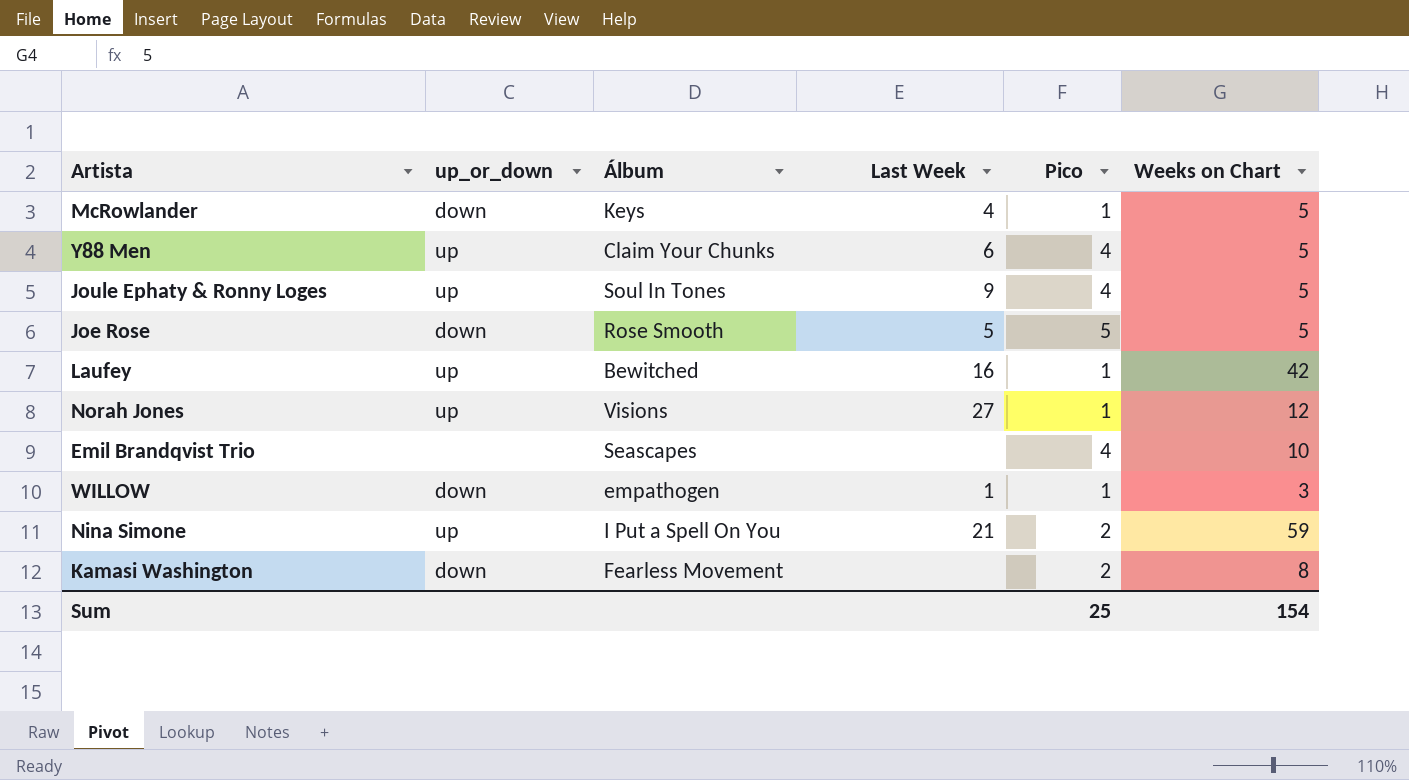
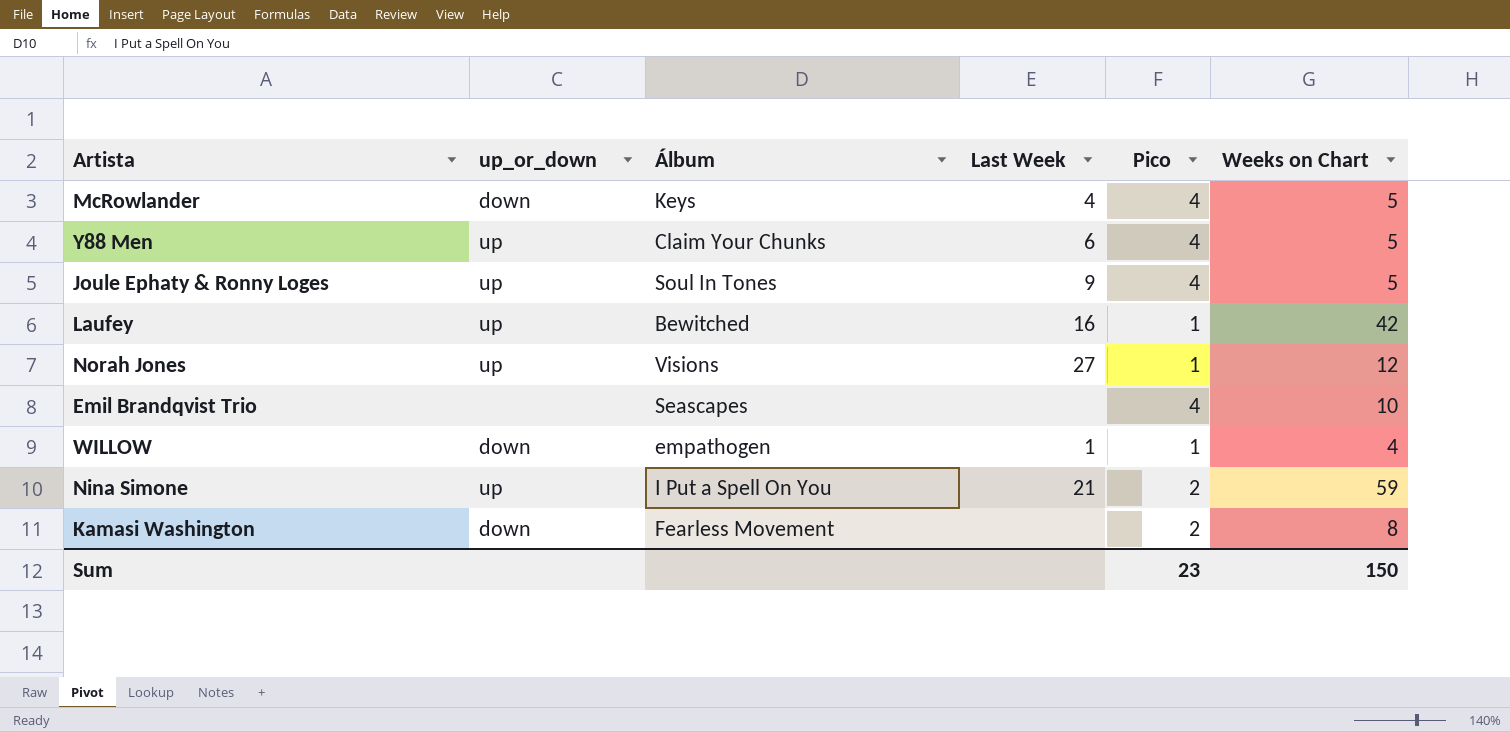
row Joe Rose: down | Rose Smooth | 5 | 5 | 5 -> none
McRowlander | Pico: 1 -> 4
WILLOW | Weeks on Chart: 3 -> 4
Sum | Pico: 25 -> 23
Sum | Weeks on Chart: 154 -> 150

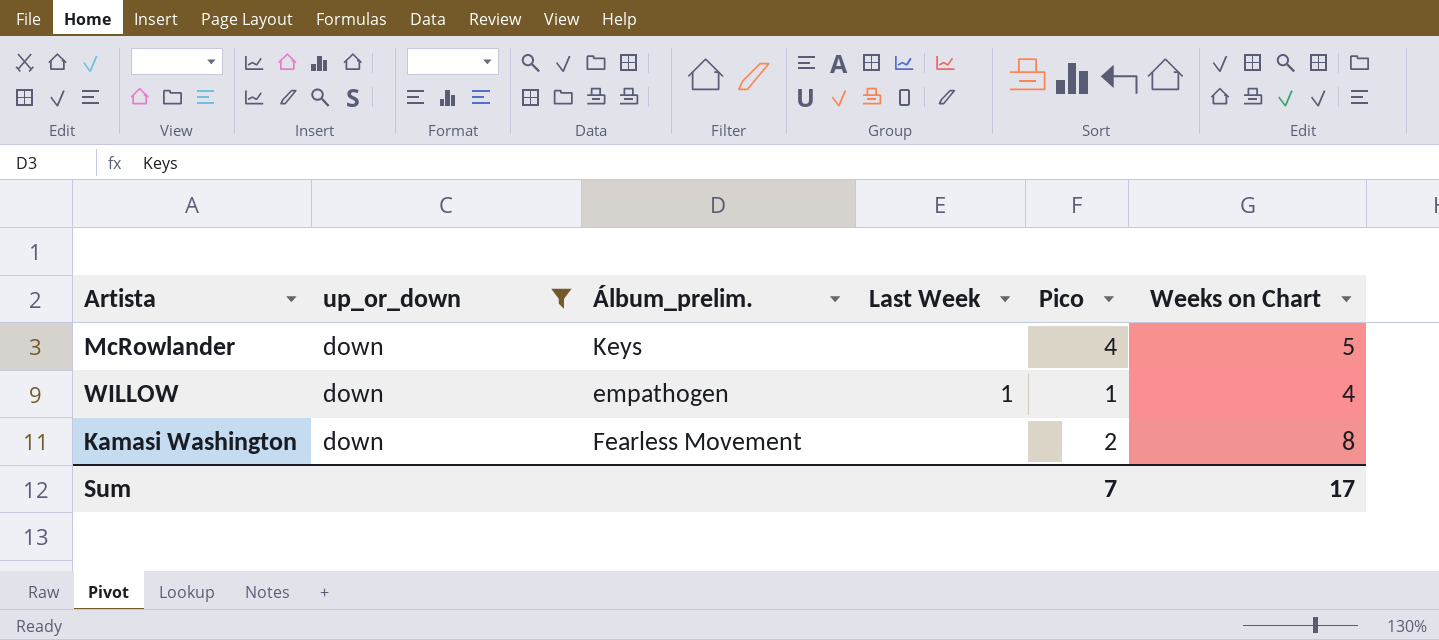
filter: none -> up_or_down = down
column name: Álbum -> Álbum_prelim.
McRowlander | Last Week: 4 -> none
Sum | Pico: 23 -> 7
Sum | Weeks on Chart: 150 -> 17

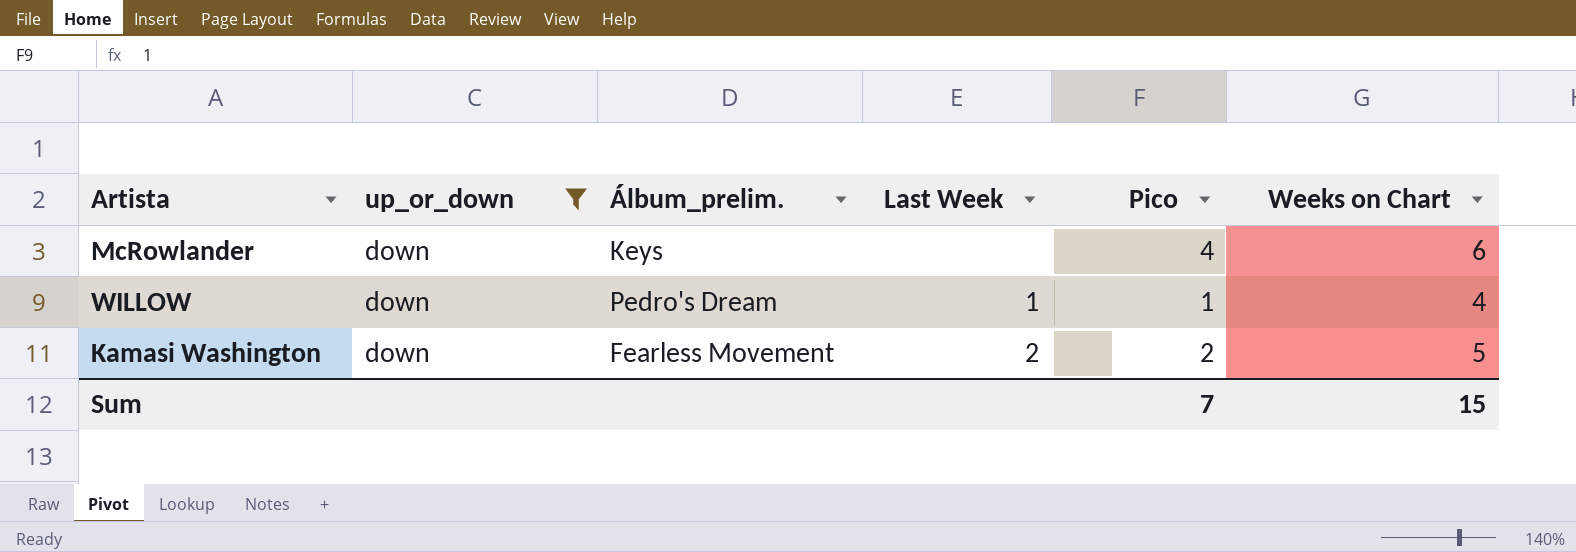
McRowlander | Weeks on Chart: 5 -> 6
WILLOW | Álbum_prelim.: empathogen -> Pedro's Dream
Kamasi Washington | Last Week: none -> 2
Kamasi Washington | Weeks on Chart: 8 -> 5
Sum | Weeks on Chart: 17 -> 15

